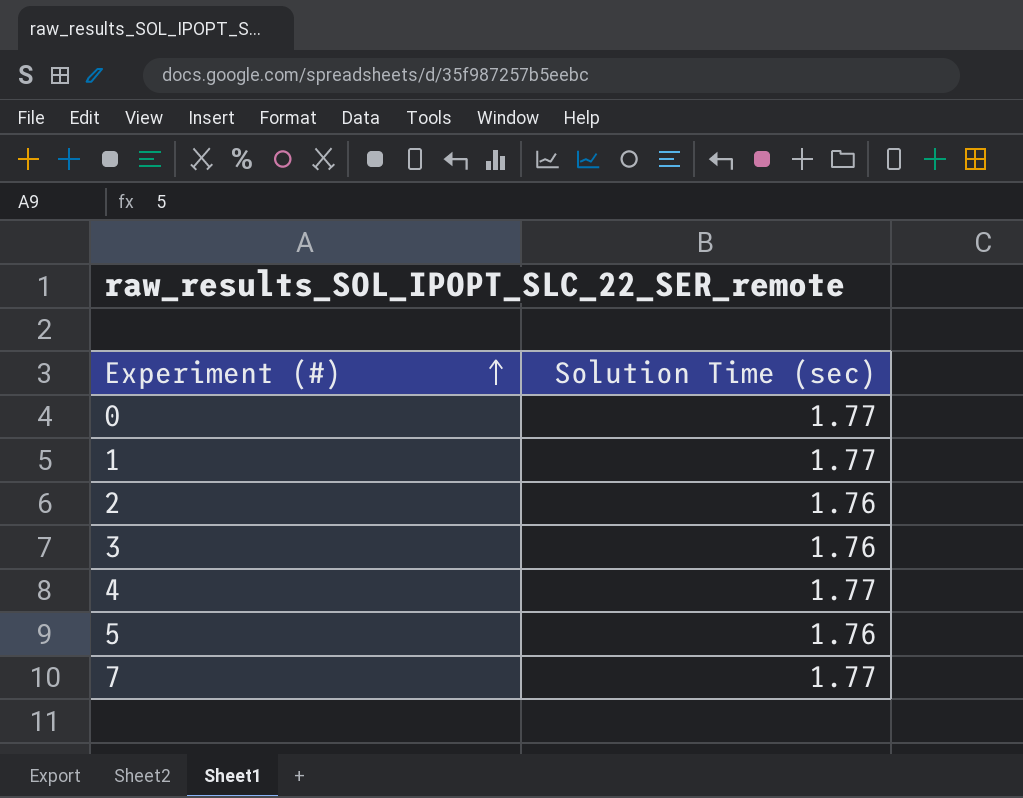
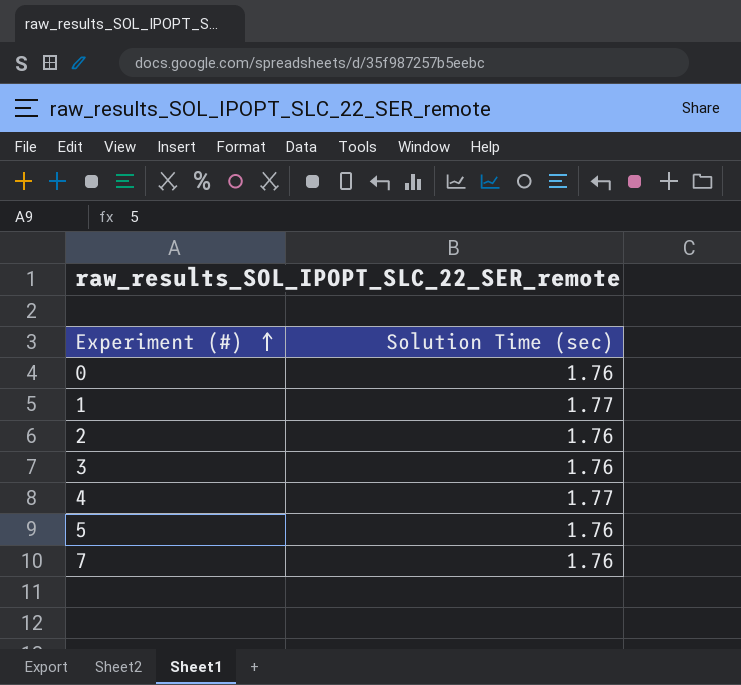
0 | Solution Time (sec): 1.77 -> 1.76
7 | Solution Time (sec): 1.77 -> 1.76

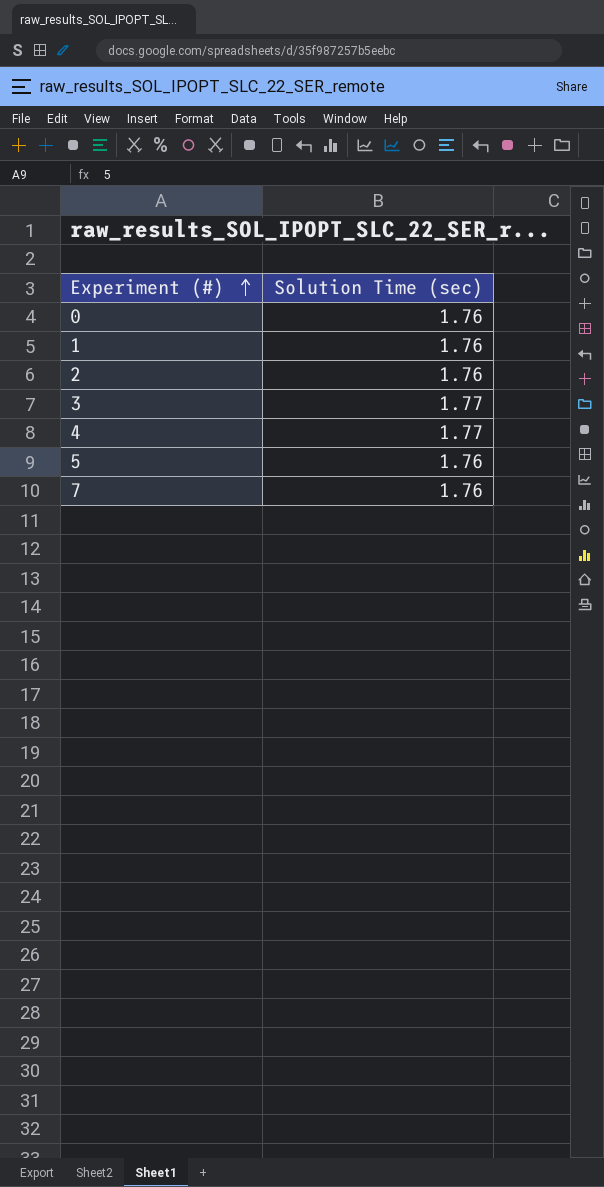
1 | Solution Time (sec): 1.77 -> 1.76
3 | Solution Time (sec): 1.76 -> 1.77

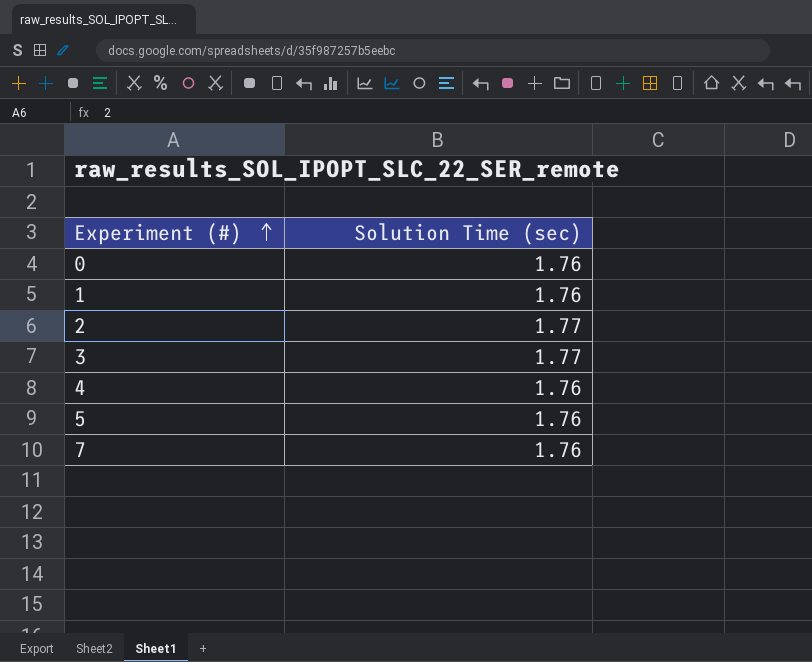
2 | Solution Time (sec): 1.76 -> 1.77
4 | Solution Time (sec): 1.77 -> 1.76

